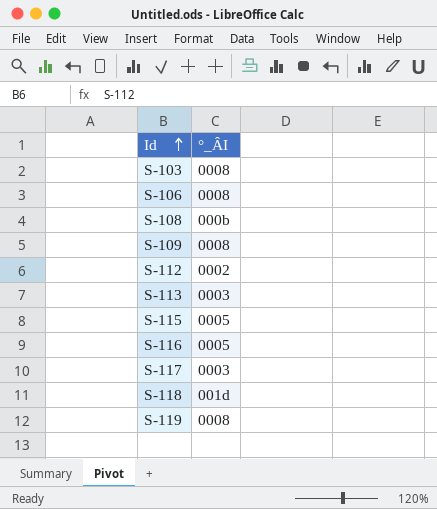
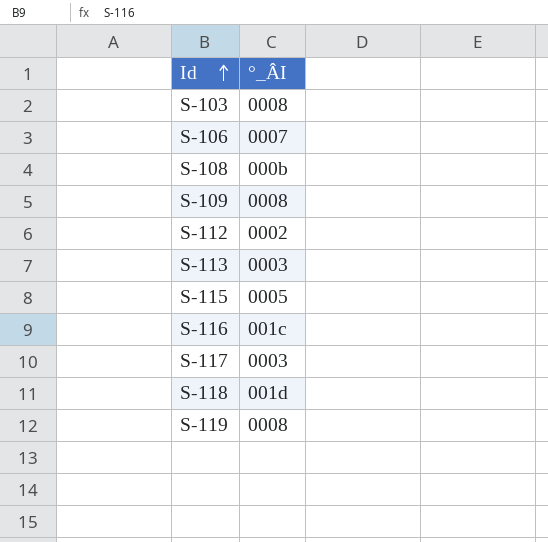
S-106 | °_ÂI: 0008 -> 0007
S-116 | °_ÂI: 0005 -> 001c

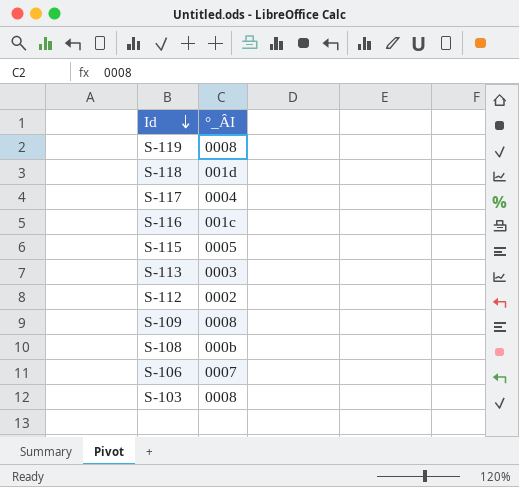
row order: Id ascending -> Id descending
S-117 | °_ÂI: 0003 -> 0004

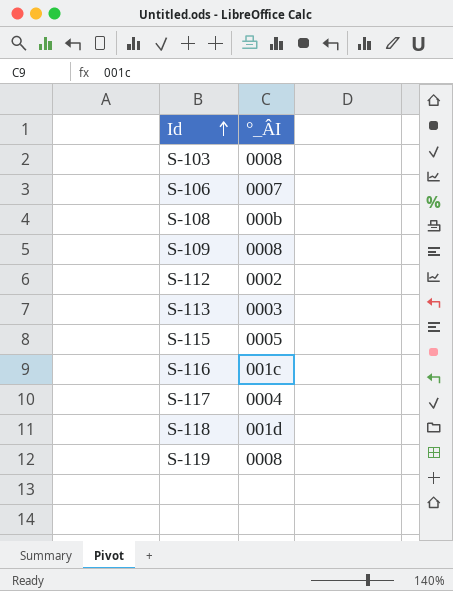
row order: Id descending -> Id ascending

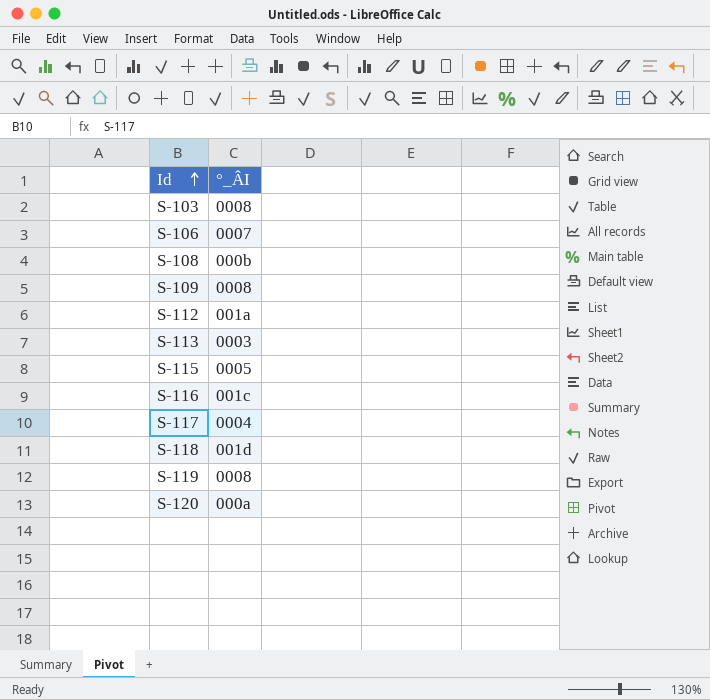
S-112 | °_ÂI: 0002 -> 001a
row S-120: none -> 000a

